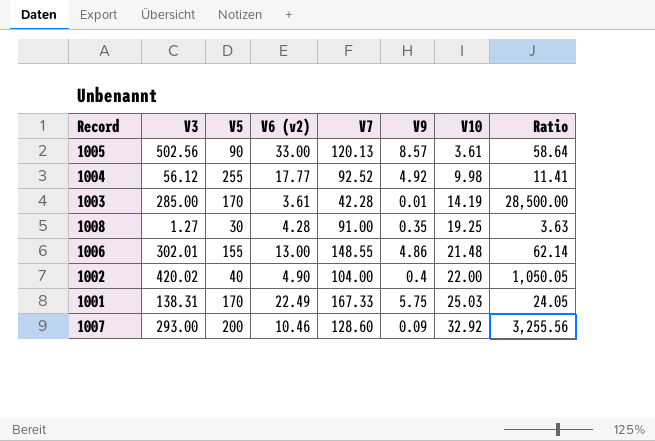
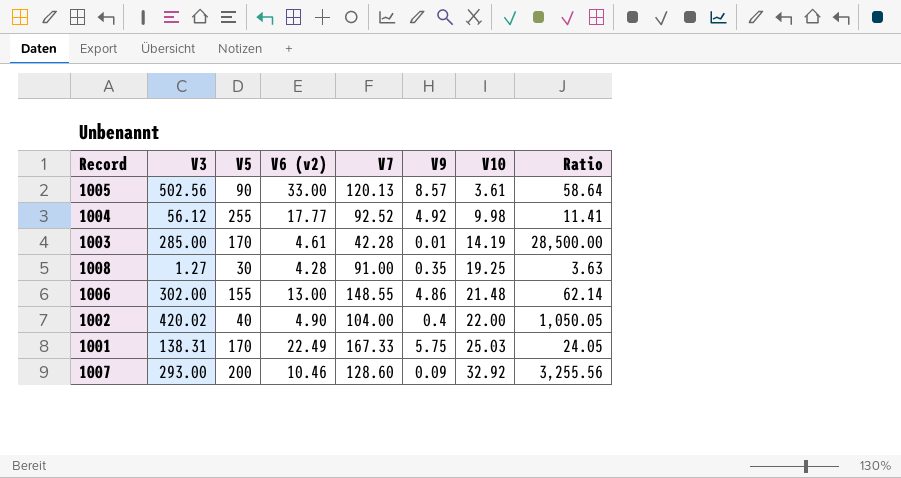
1003 | V6 (v2): 3.61 -> 4.61
1006 | V3: 302.01 -> 302.00

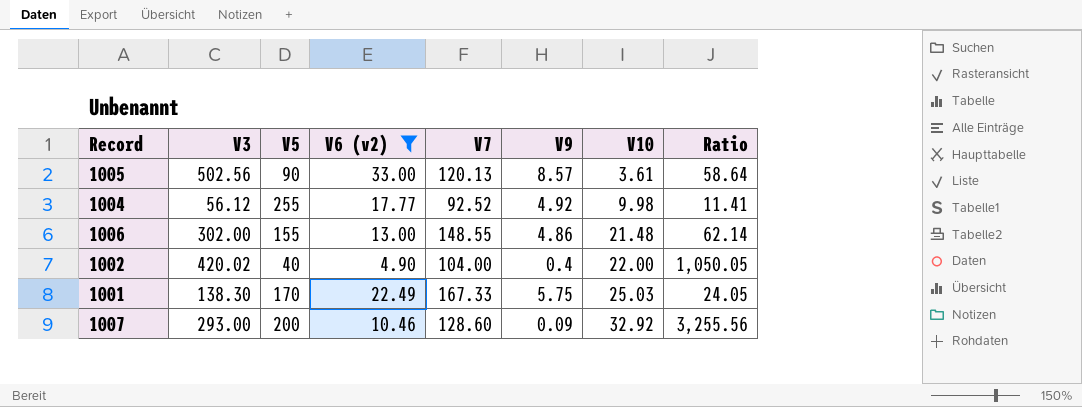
filter: none -> V6 (v2) >= 4.90
1001 | V3: 138.31 -> 138.30

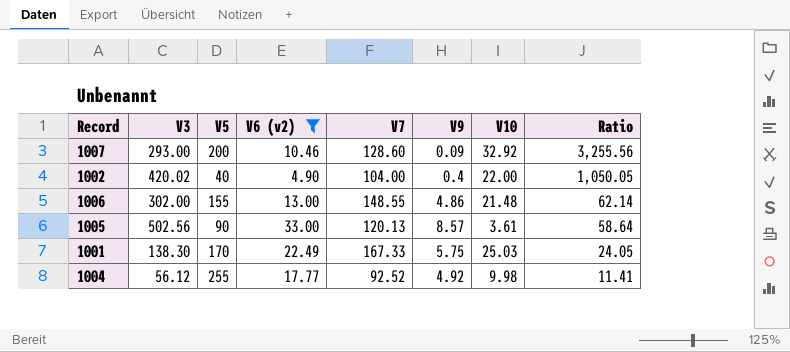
row order: V10 ascending -> Ratio descending

